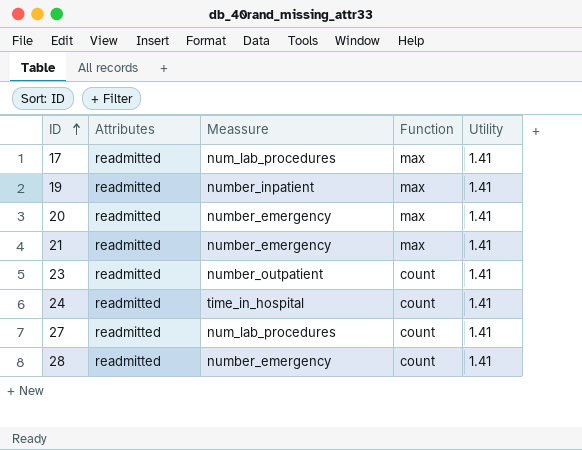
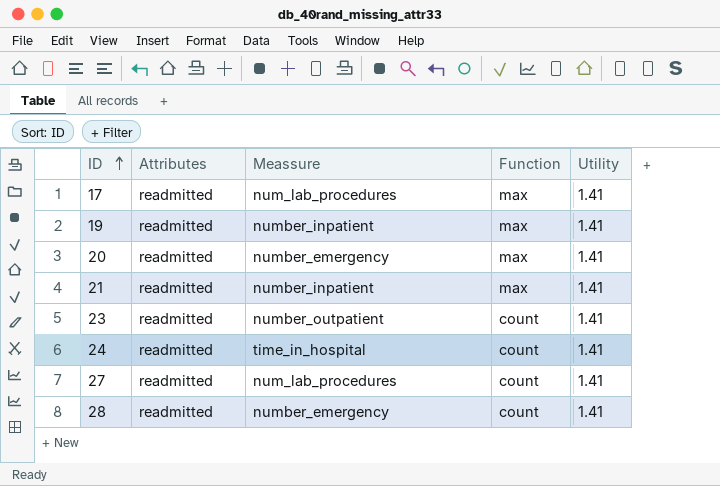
21 | Meassure: number_emergency -> number_inpatient

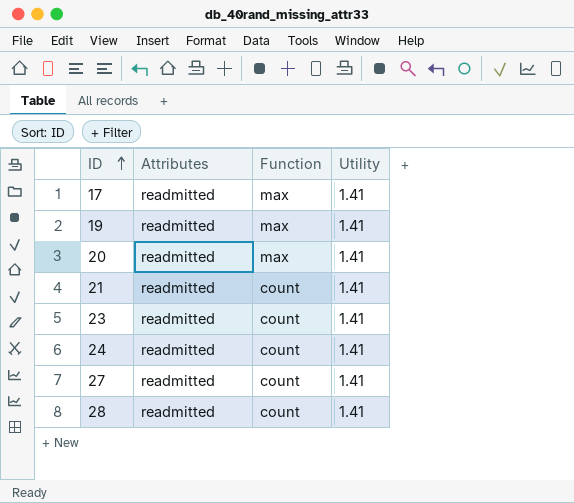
column Meassure | position: 3 -> none
21 | Function: max -> count

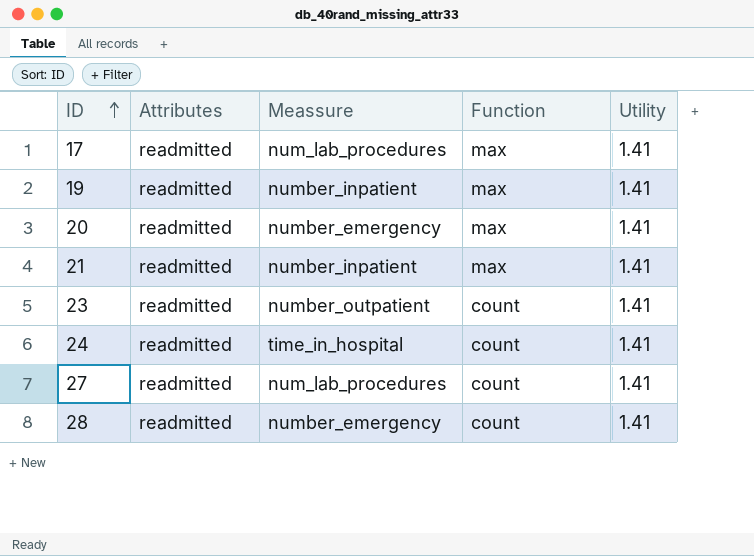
column Meassure | position: none -> 3
21 | Function: count -> max

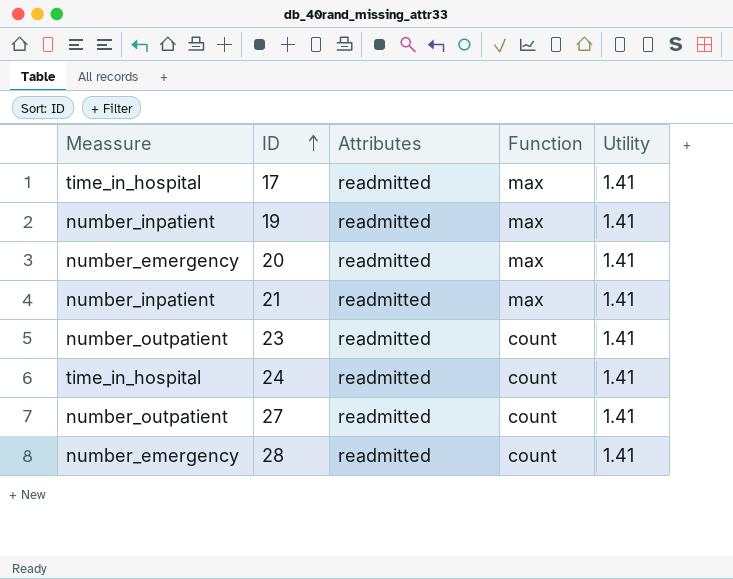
column Meassure | position: 3 -> 1
17 | Meassure: num_lab_procedures -> time_in_hospital
27 | Meassure: num_lab_procedures -> number_outpatient

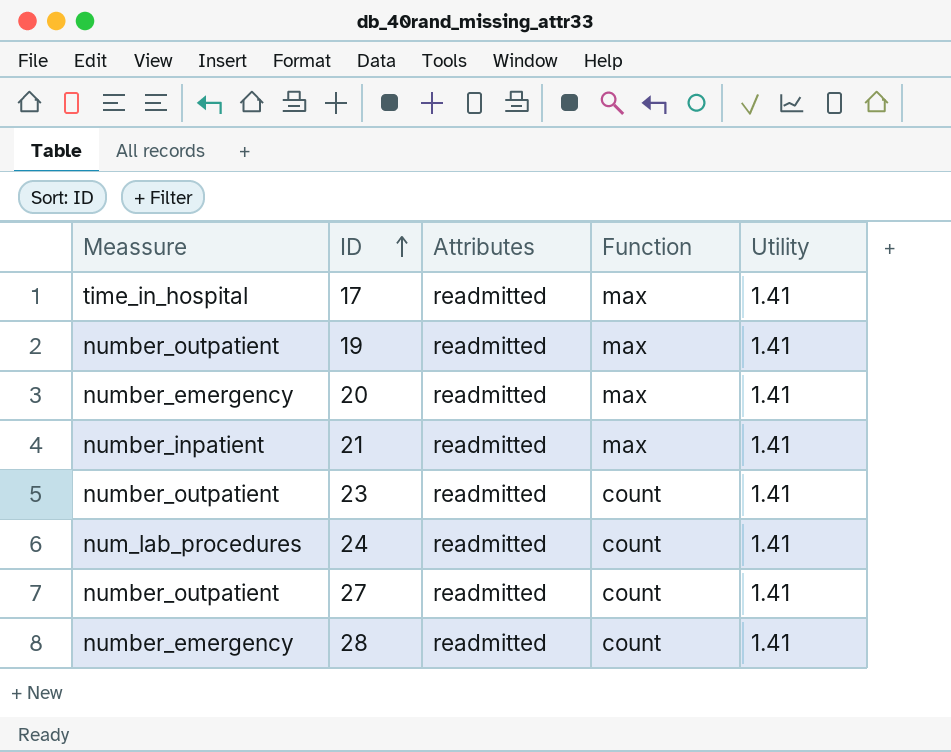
19 | Meassure: number_inpatient -> number_outpatient
24 | Meassure: time_in_hospital -> num_lab_procedures

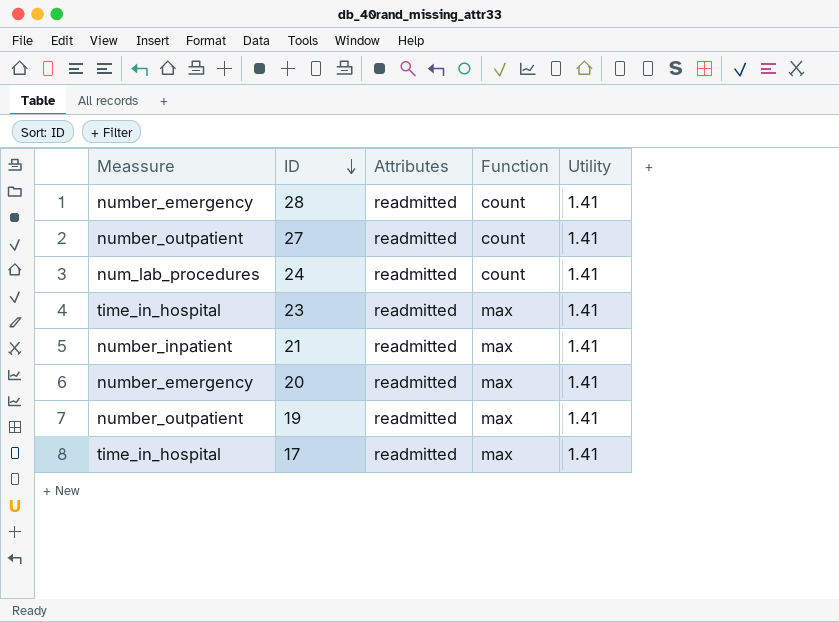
row order: ID ascending -> ID descending
23 | Meassure: number_outpatient -> time_in_hospital
23 | Function: count -> max

